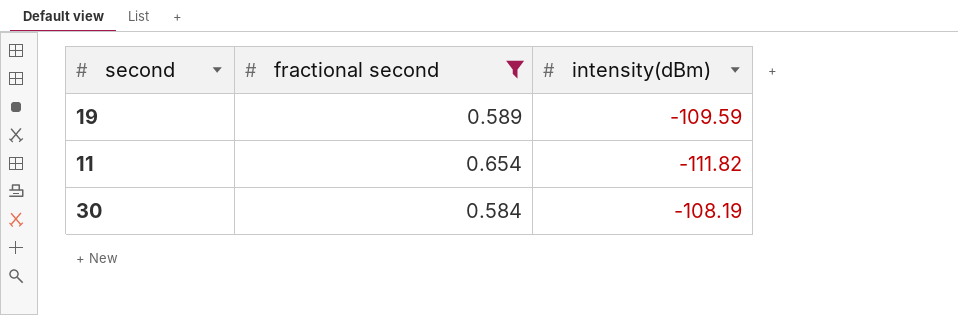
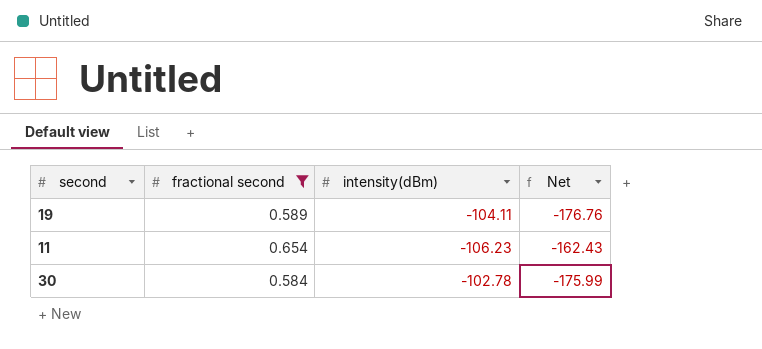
column Net | formula: none -> [intensity(dBm)] / [fractional second]
19 | intensity(dBm): -109.59 -> -104.11
11 | intensity(dBm): -111.82 -> -106.23
30 | intensity(dBm): -108.19 -> -102.78

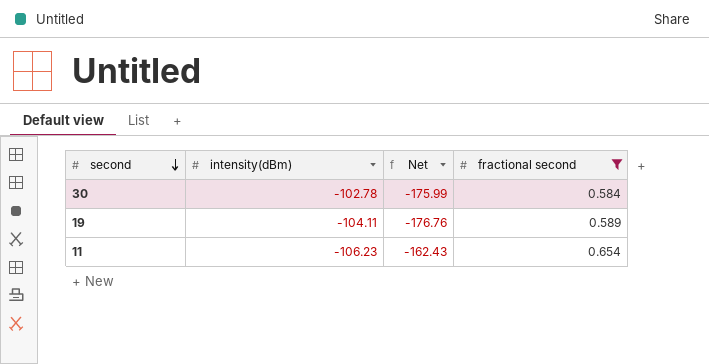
row order: none -> second descending
column fractional second | position: 2 -> 4

